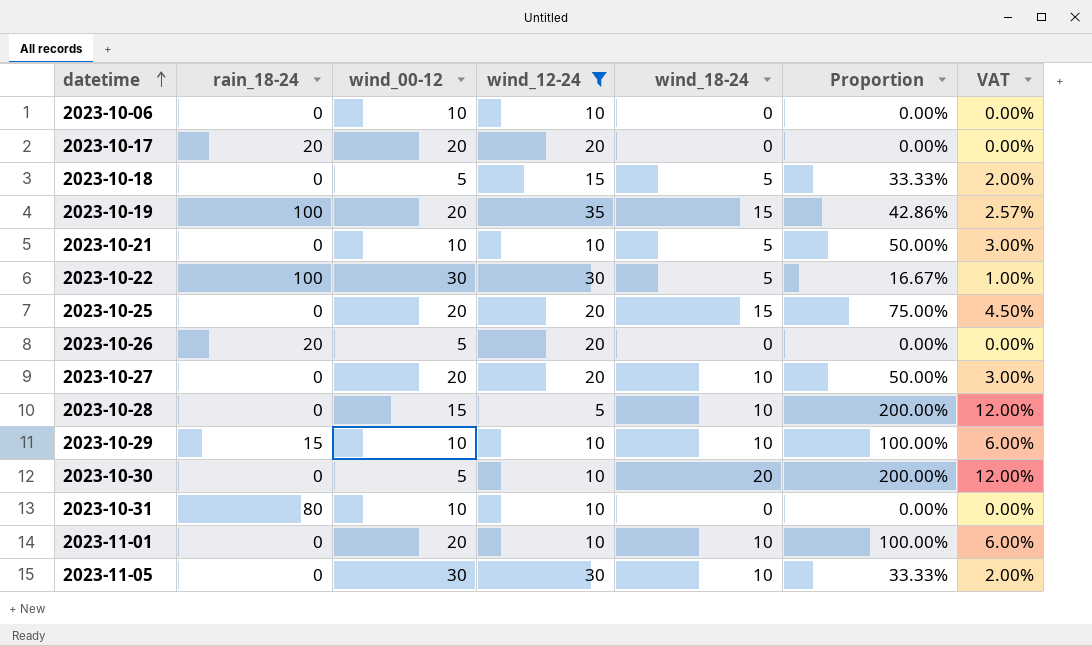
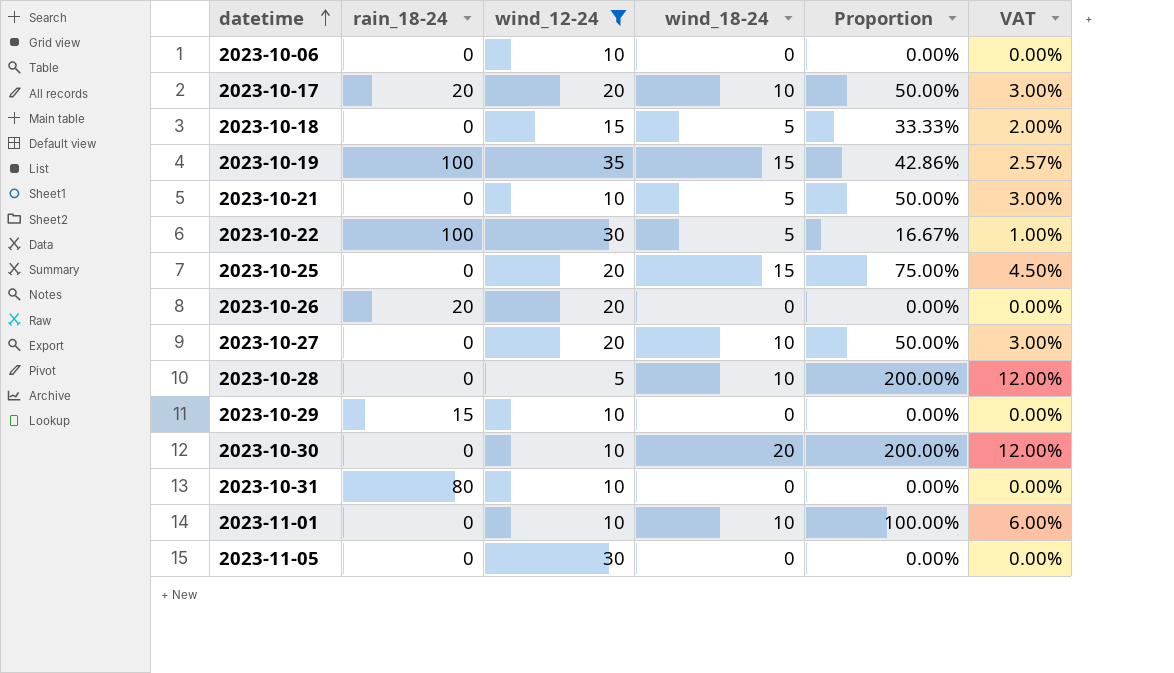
column wind_00-12 | position: 3 -> none
2023-10-17 | wind_18-24: 0 -> 10
2023-10-17 | Proportion: 0.00% -> 50.00%
2023-10-17 | VAT: 0.00% -> 3.00%
2023-10-29 | wind_18-24: 10 -> 0
2023-10-29 | Proportion: 100.00% -> 0.00%
2023-10-29 | VAT: 6.00% -> 0.00%
2023-11-05 | wind_18-24: 10 -> 0
2023-11-05 | Proportion: 33.33% -> 0.00%
2023-11-05 | VAT: 2.00% -> 0.00%

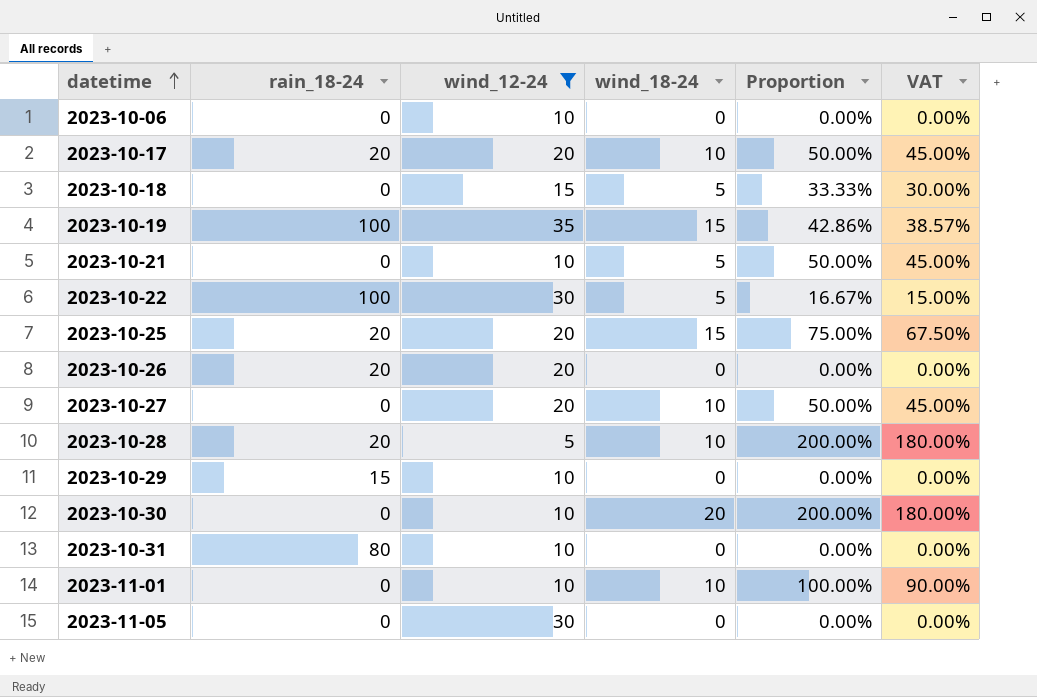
column VAT | formula: [Proportion] * 0.06 -> [Proportion] * 0.9
2023-10-25 | rain_18-24: 0 -> 20
2023-10-28 | rain_18-24: 0 -> 20

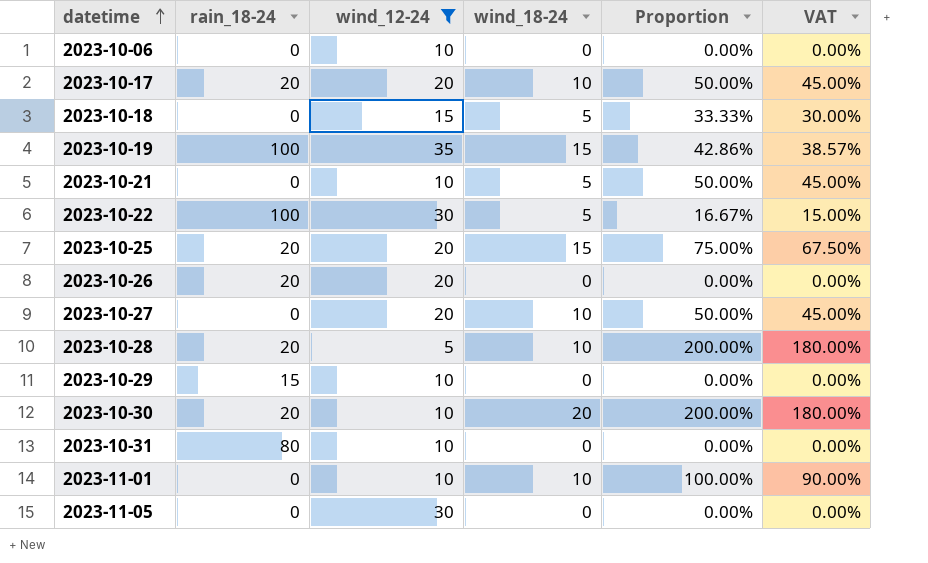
2023-10-30 | rain_18-24: 0 -> 20

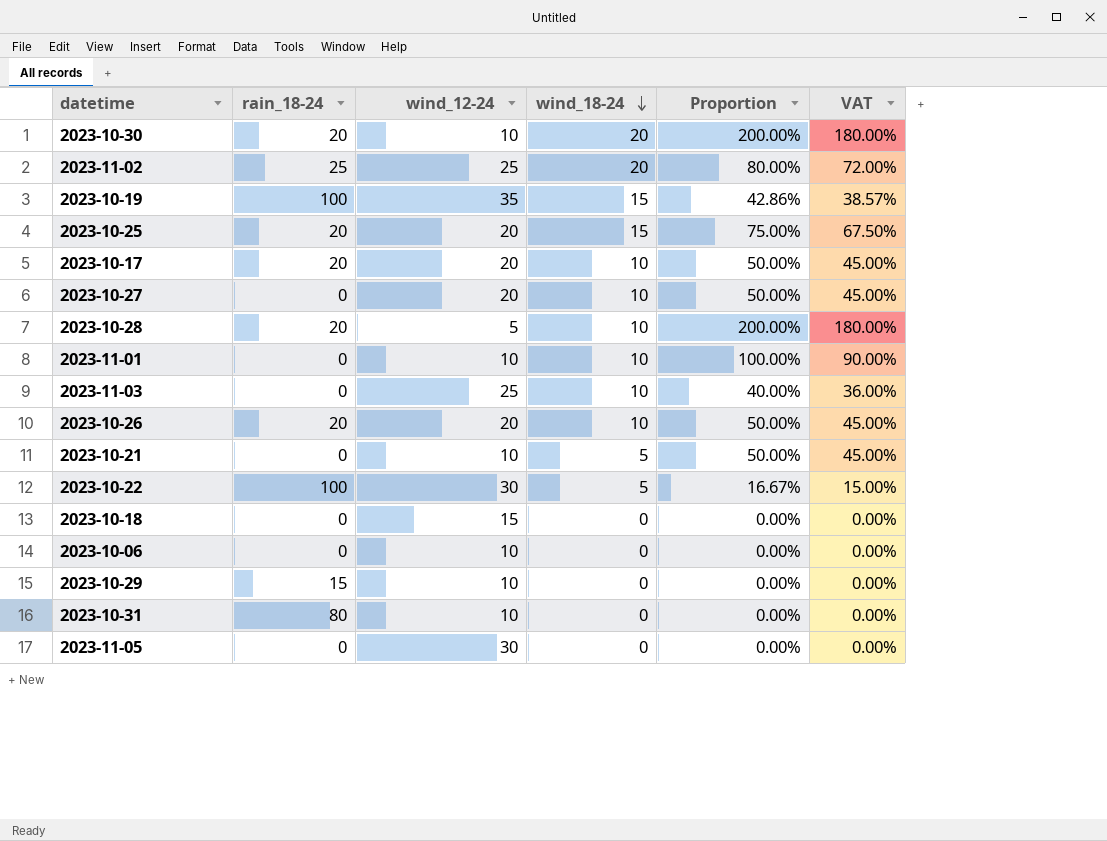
filter: wind_12-24 != 25 -> none
row order: datetime ascending -> wind_18-24 descending
2023-10-26 | wind_18-24: 0 -> 10
2023-10-26 | Proportion: 0.00% -> 50.00%
2023-10-26 | VAT: 0.00% -> 45.00%
2023-10-18 | wind_18-24: 5 -> 0
2023-10-18 | Proportion: 33.33% -> 0.00%
2023-10-18 | VAT: 30.00% -> 0.00%

